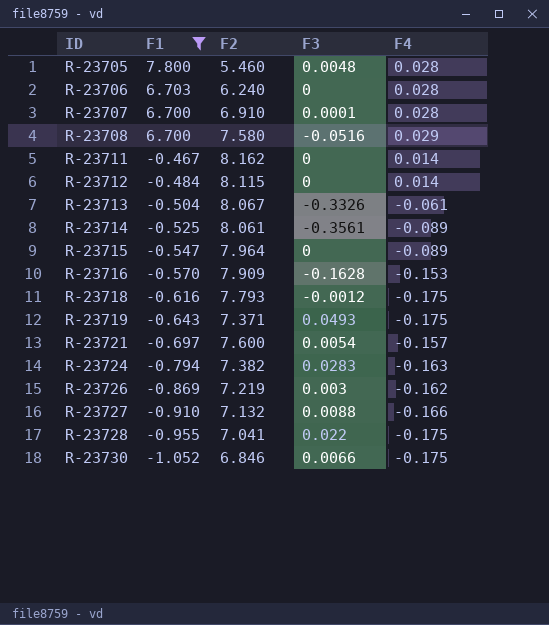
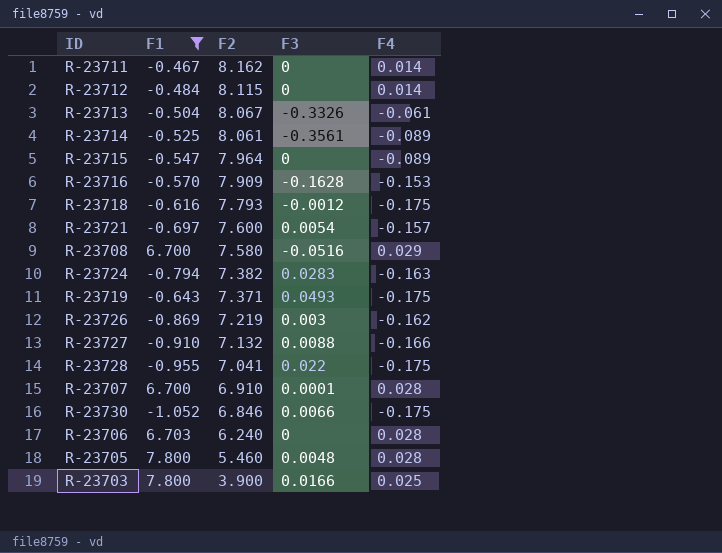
row order: ID ascending -> F2 descending
row R-23703: none -> 7.800 | 3.900 | 0.0166 | 0.025

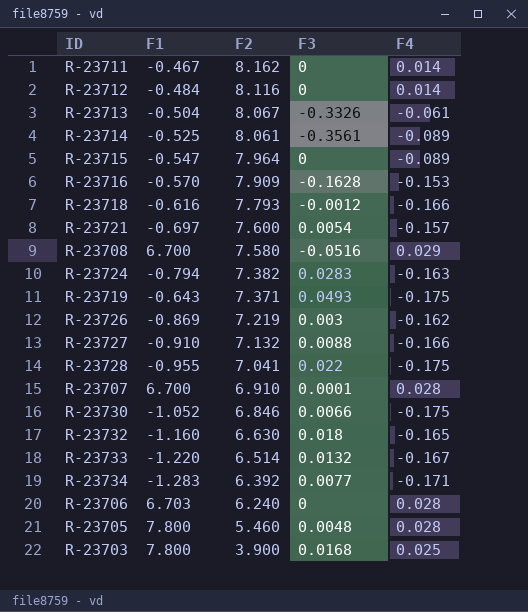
filter: F1 >= -1.052 -> none
R-23712 | F2: 8.115 -> 8.116
R-23718 | F4: -0.175 -> -0.166
R-23703 | F3: 0.0166 -> 0.0168

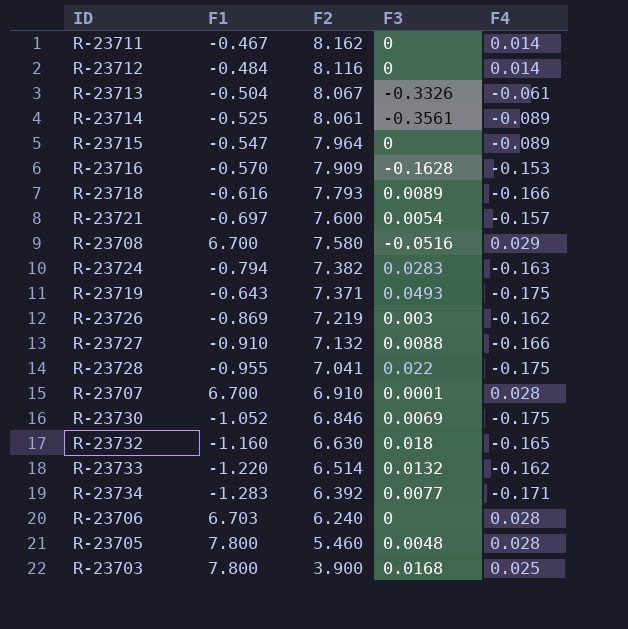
R-23718 | F3: -0.0012 -> 0.0089
R-23730 | F3: 0.0066 -> 0.0069
R-23733 | F4: -0.167 -> -0.162

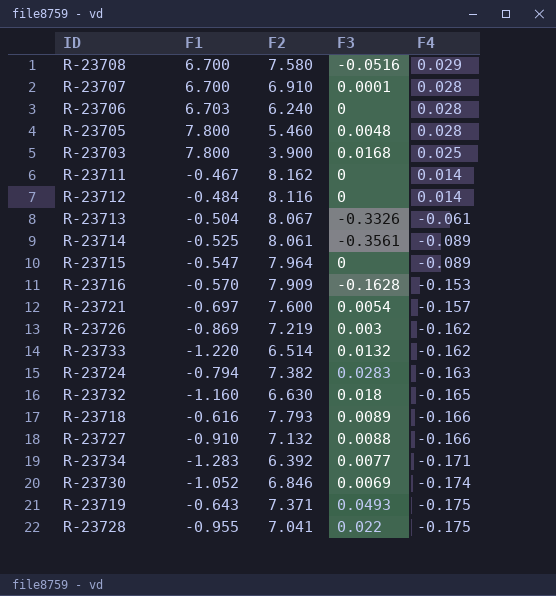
row order: F2 descending -> F4 descending
R-23730 | F4: -0.175 -> -0.174

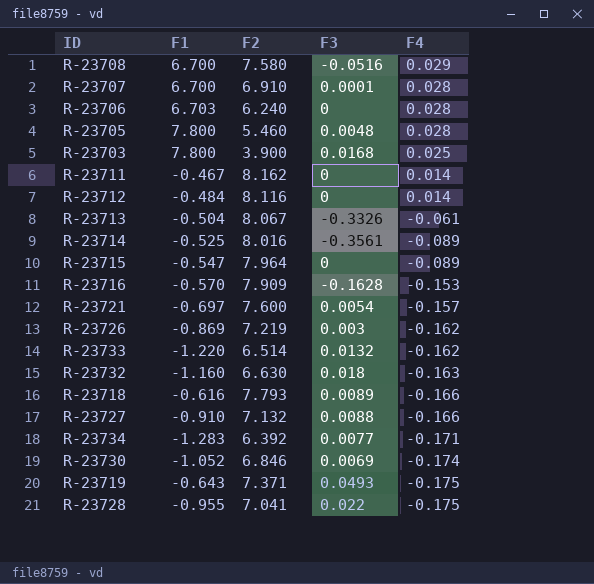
row R-23724: -0.794 | 7.382 | 0.0283 | -0.163 -> none
R-23714 | F2: 8.061 -> 8.016
R-23732 | F4: -0.165 -> -0.163

